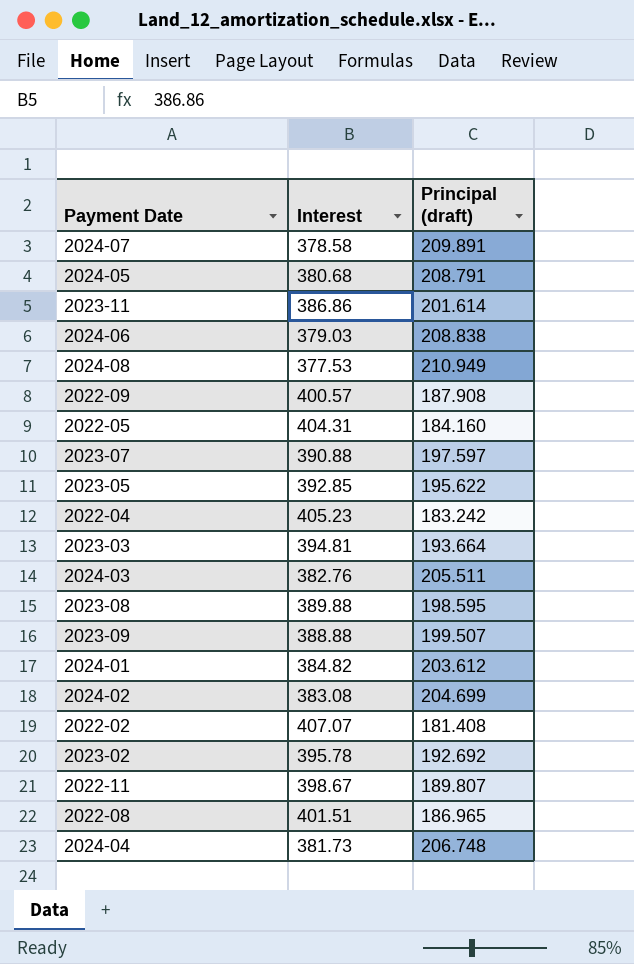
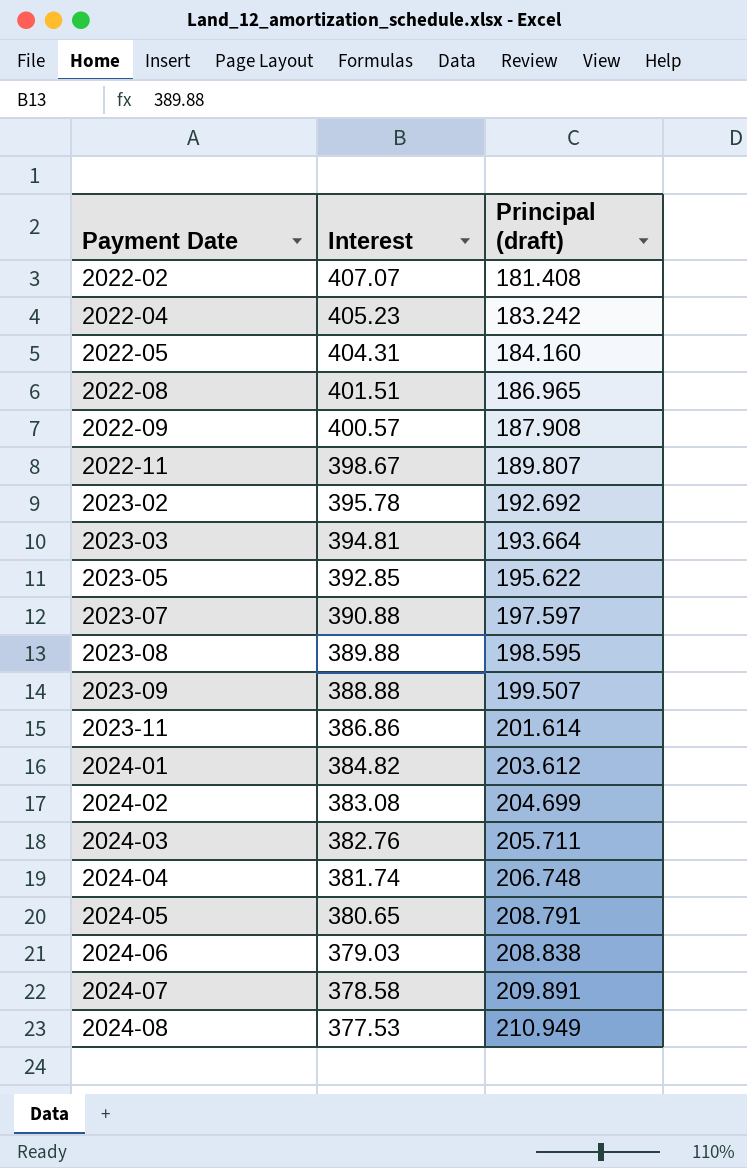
row order: none -> Payment Date ascending
2024-03 | Principal (draft): 205.511 -> 205.711
2024-04 | Interest: 381.73 -> 381.74
2024-05 | Interest: 380.68 -> 380.65

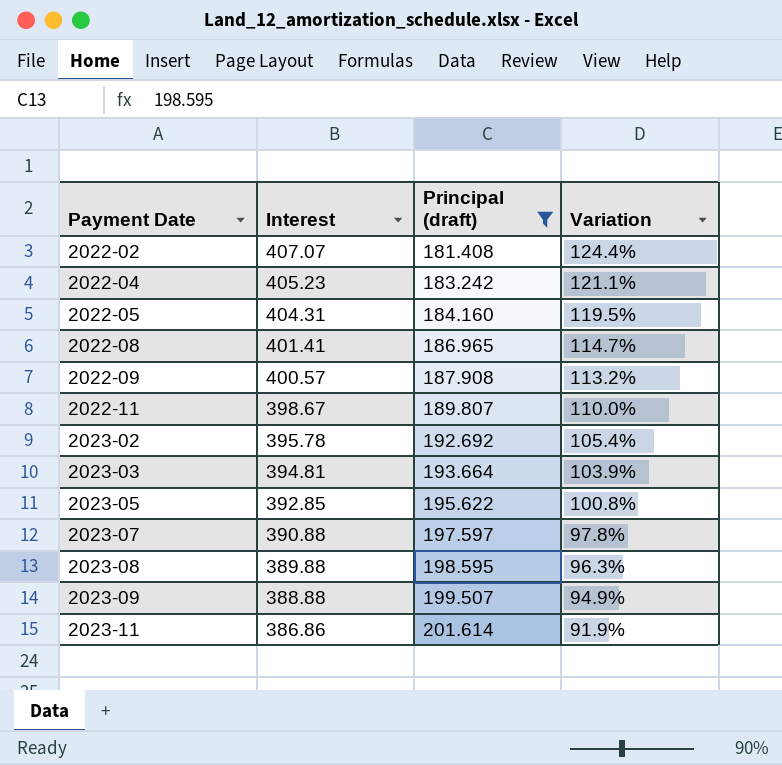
filter: none -> Principal (draft) <= 201.614
column Variation | formula: none -> ([Interest] - [Principal (draft)]) / [Principal (draft)]
2022-08 | Interest: 401.51 -> 401.41

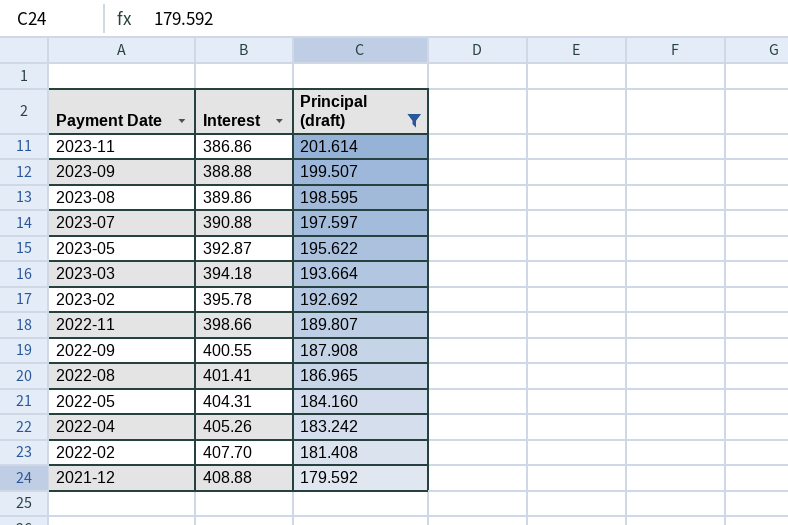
row order: Payment Date ascending -> Payment Date descending
column Variation | formula: ([Interest] - [Principal (draft)]) / [Principal (draft)] -> none
2023-08 | Interest: 389.88 -> 389.86
2023-05 | Interest: 392.85 -> 392.87
2023-03 | Interest: 394.81 -> 394.18
2022-11 | Interest: 398.67 -> 398.66
2022-09 | Interest: 400.57 -> 400.55
2022-04 | Interest: 405.23 -> 405.26
2022-02 | Interest: 407.07 -> 407.70
row 2021-12: none -> 408.88 | 179.592

